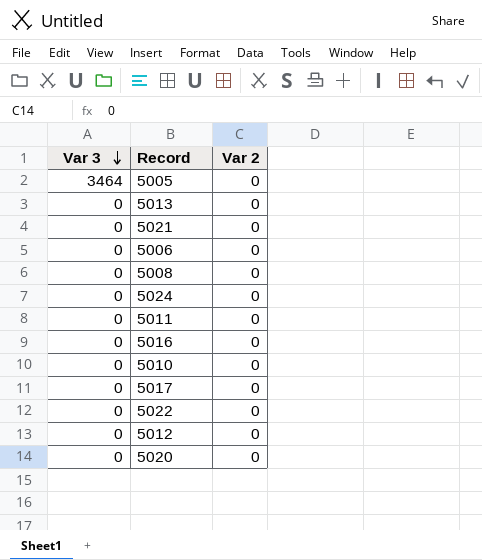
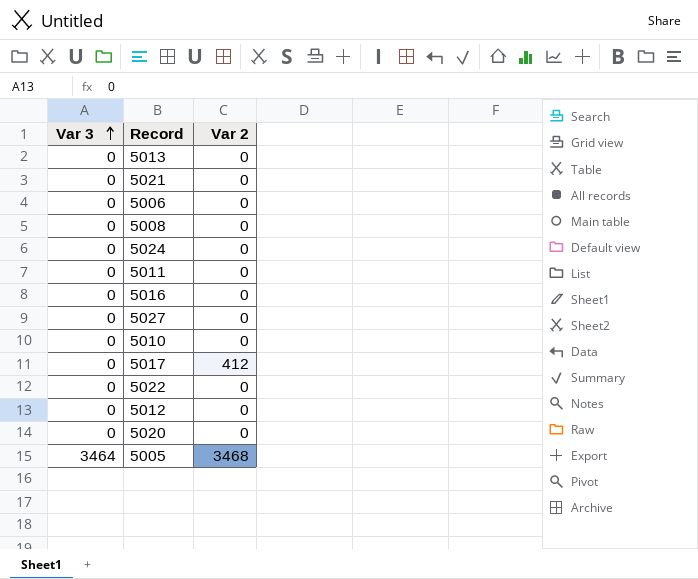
row order: Var 3 descending -> Var 3 ascending
row 5027: none -> 0 | 0
5017 | Var 2: 0 -> 412
5005 | Var 2: 0 -> 3468

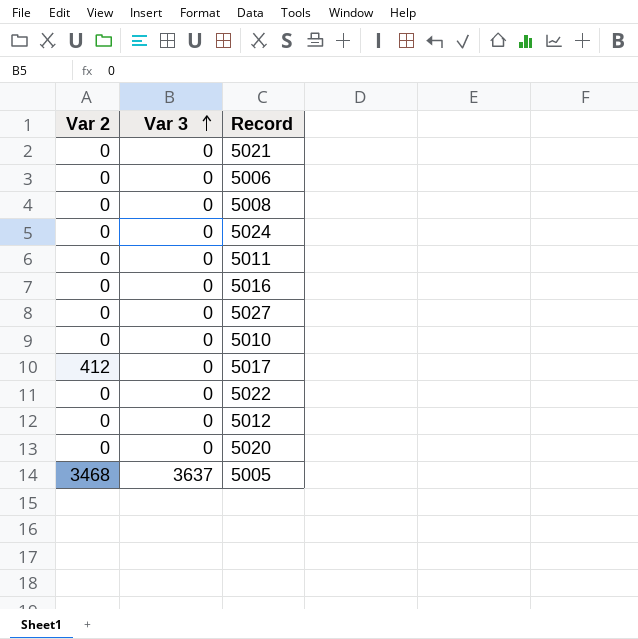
column Var 2 | position: 3 -> 1
row 5013: 0 | 0 -> none
5005 | Var 3: 3464 -> 3637

